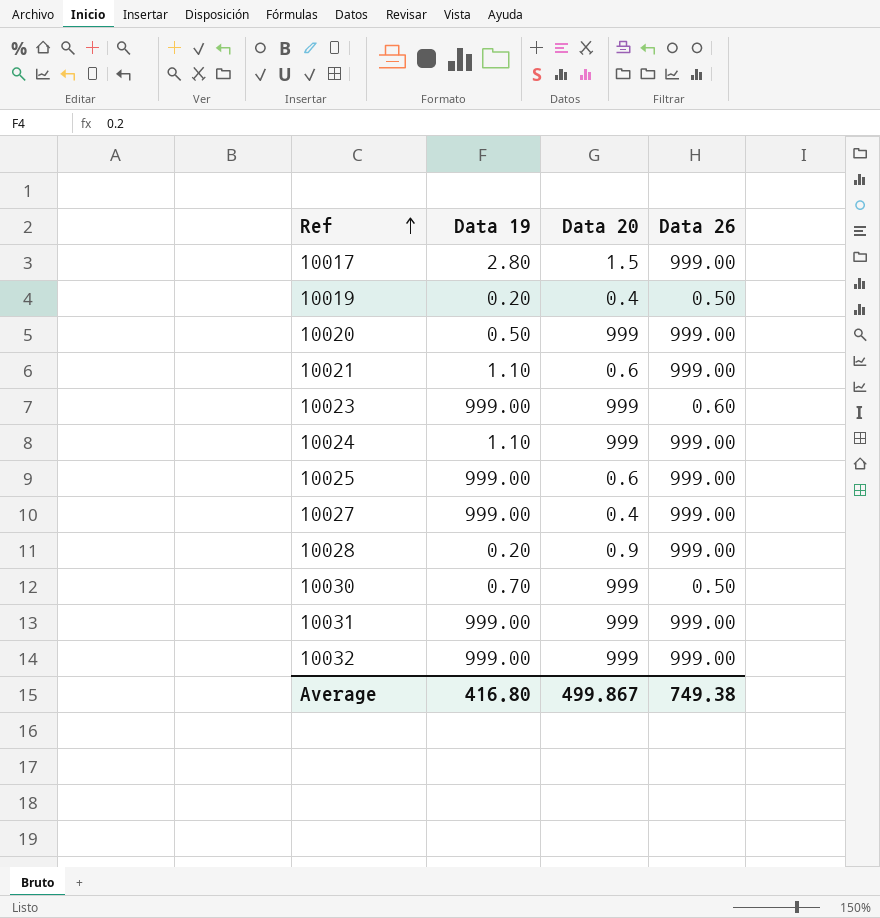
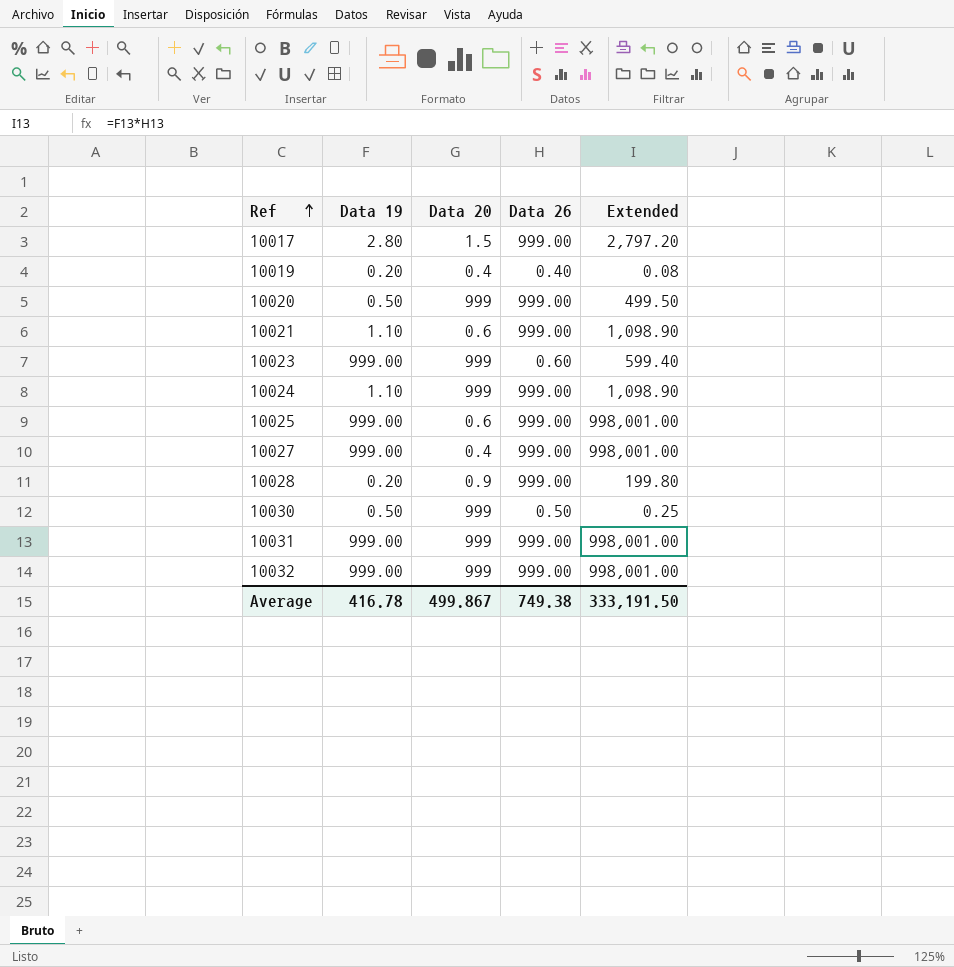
column Extended | formula: none -> [Data 19] * [Data 26]
10019 | Data 26: 0.50 -> 0.40
10030 | Data 19: 0.70 -> 0.50
Average | Data 19: 416.80 -> 416.78

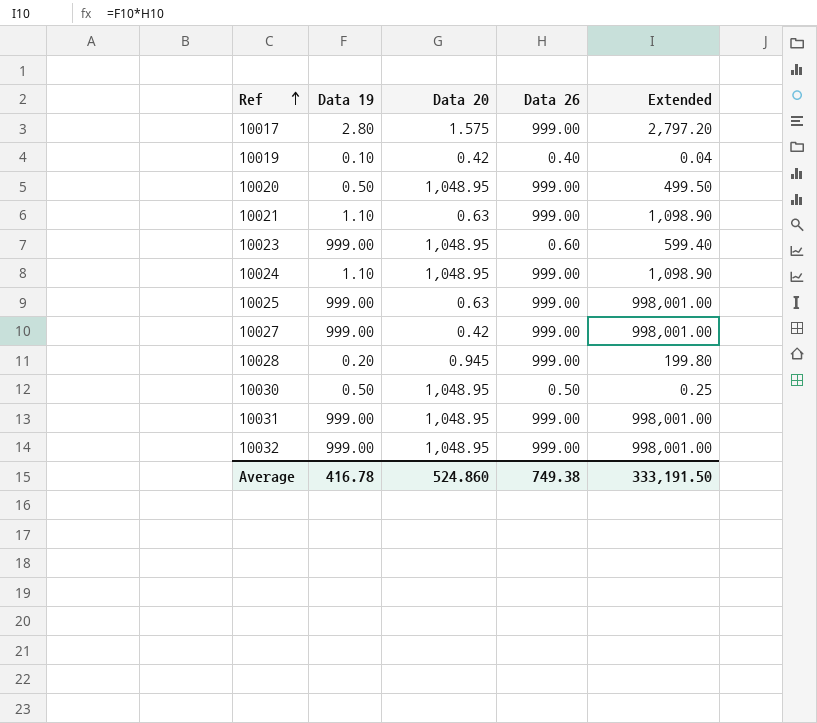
10017 | Data 20: 1.5 -> 1.575
10019 | Data 19: 0.20 -> 0.10
10019 | Data 20: 0.4 -> 0.42
10019 | Extended: 0.08 -> 0.04
10020 | Data 20: 999 -> 1,048.95
10021 | Data 20: 0.6 -> 0.63
10023 | Data 20: 999 -> 1,048.95
10024 | Data 20: 999 -> 1,048.95
10025 | Data 20: 0.6 -> 0.63
10027 | Data 20: 0.4 -> 0.42
10028 | Data 20: 0.9 -> 0.945
10030 | Data 20: 999 -> 1,048.95
10031 | Data 20: 999 -> 1,048.95
10032 | Data 20: 999 -> 1,048.95
Average | Data 20: 499.867 -> 524.860

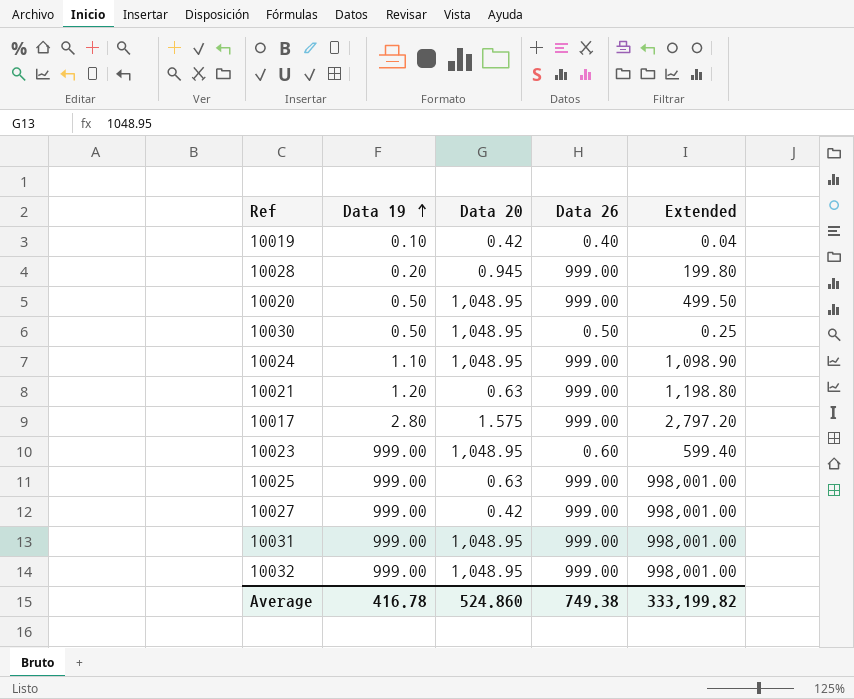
row order: Ref ascending -> Data 19 ascending
10021 | Data 19: 1.10 -> 1.20
10021 | Extended: 1,098.90 -> 1,198.80
Average | Extended: 333,191.50 -> 333,199.82

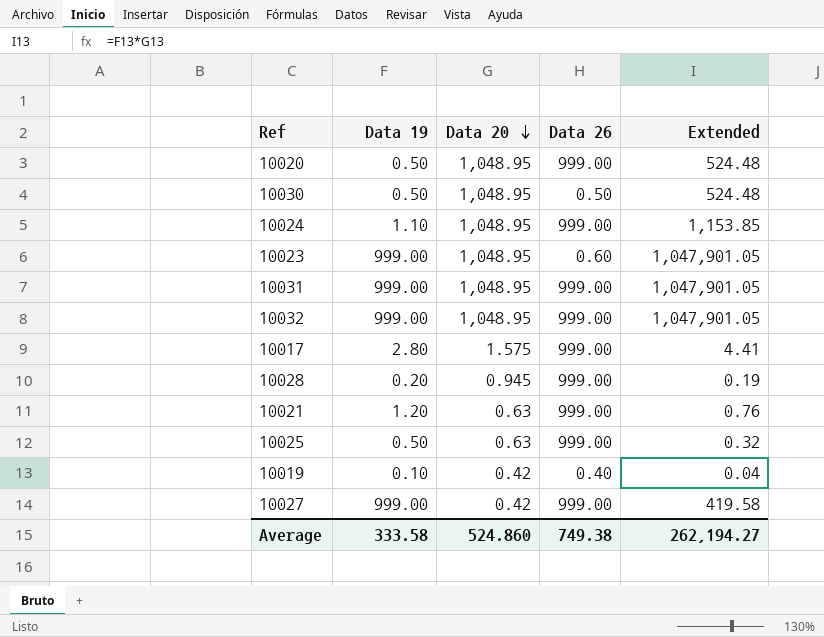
row order: Data 19 ascending -> Data 20 descending
column Extended | formula: [Data 19] * [Data 26] -> [Data 19] * [Data 20]
10025 | Data 19: 999.00 -> 0.50
Average | Data 19: 416.78 -> 333.58
Average | Extended: 333,199.82 -> 262,194.27

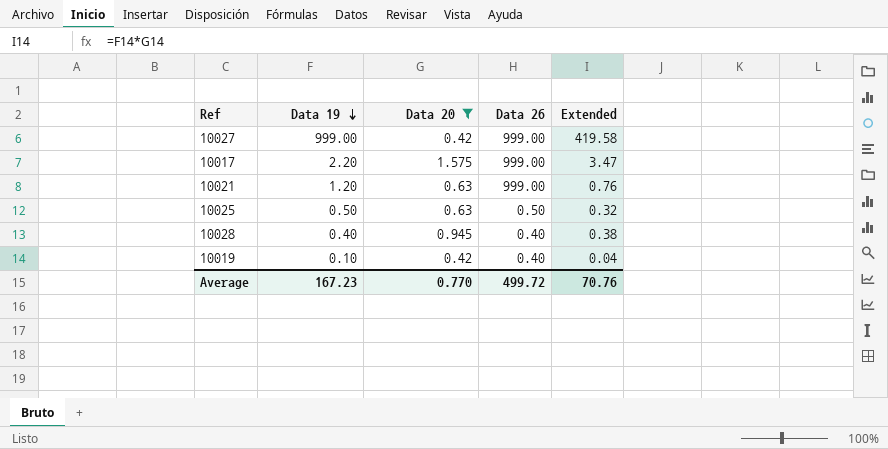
filter: none -> Data 20 != 1,048.95
row order: Data 20 descending -> Data 19 descending
10017 | Data 19: 2.80 -> 2.20
10017 | Extended: 4.41 -> 3.47
10025 | Data 26: 999.00 -> 0.50
10028 | Data 19: 0.20 -> 0.40
10028 | Data 26: 999.00 -> 0.40
10028 | Extended: 0.19 -> 0.38
Average | Data 19: 333.58 -> 167.23
Average | Data 20: 524.860 -> 0.770
Average | Data 26: 749.38 -> 499.72
Average | Extended: 262,194.27 -> 70.76

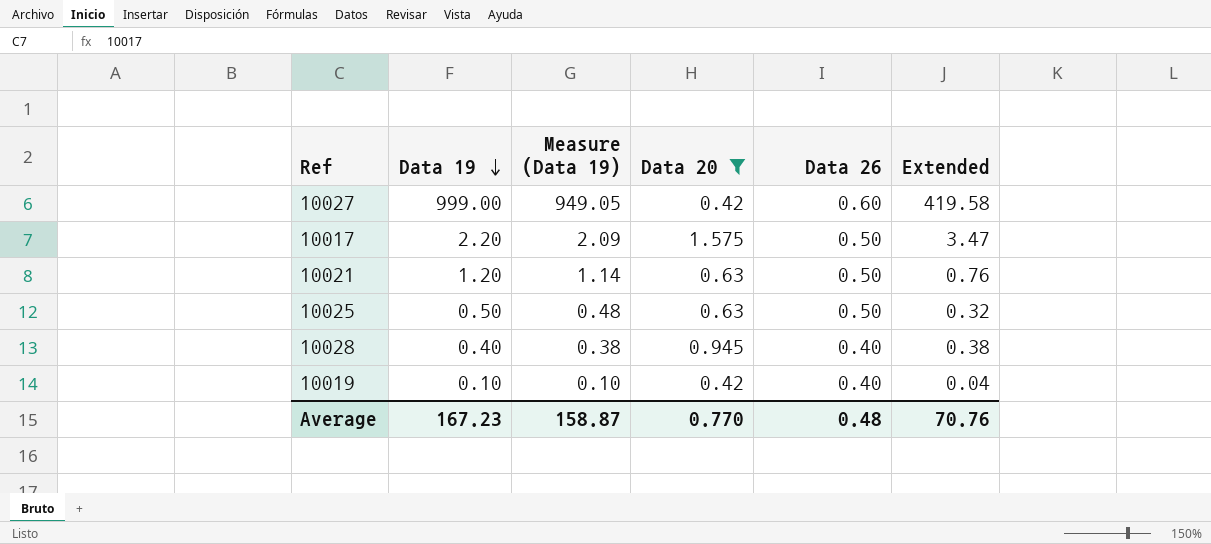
column Measure (Data 19) | formula: none -> [Data 19] * 0.95
10027 | Data 26: 999.00 -> 0.60
10017 | Data 26: 999.00 -> 0.50
10021 | Data 26: 999.00 -> 0.50
Average | Data 26: 499.72 -> 0.48

